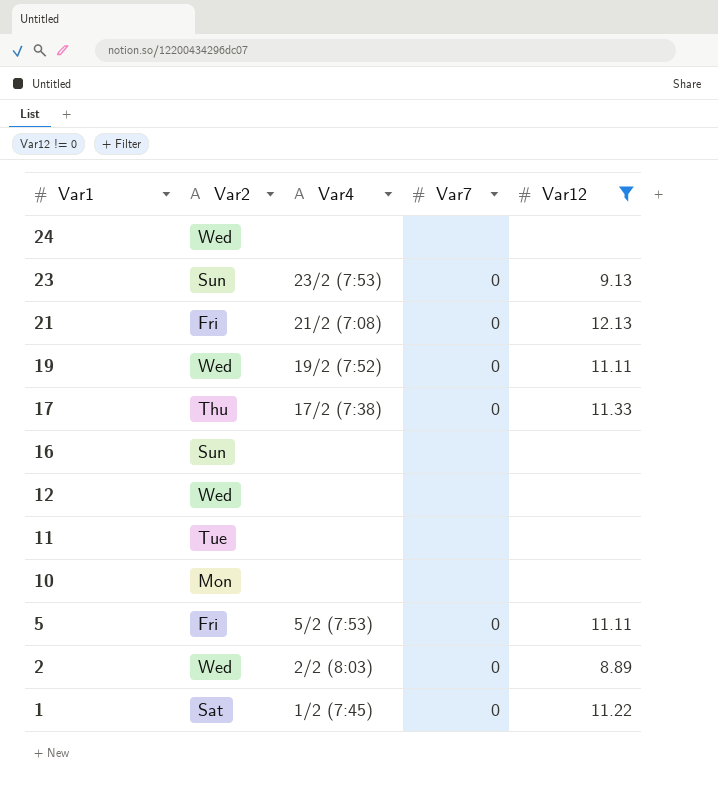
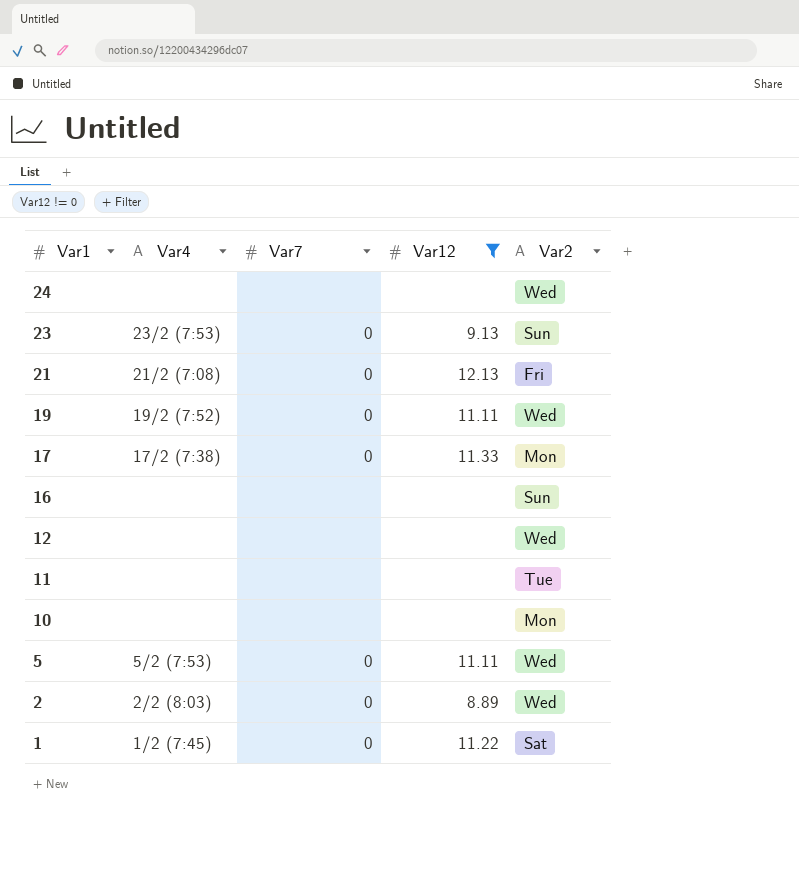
column Var2 | position: 2 -> 5
17 | Var2: Thu -> Mon
5 | Var2: Fri -> Wed

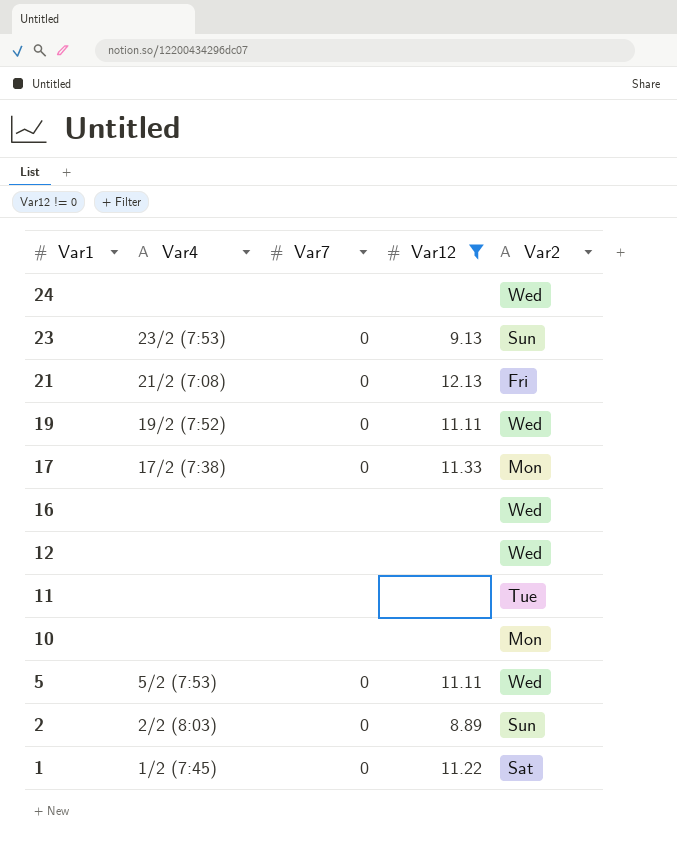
16 | Var2: Sun -> Wed
2 | Var2: Wed -> Sun

